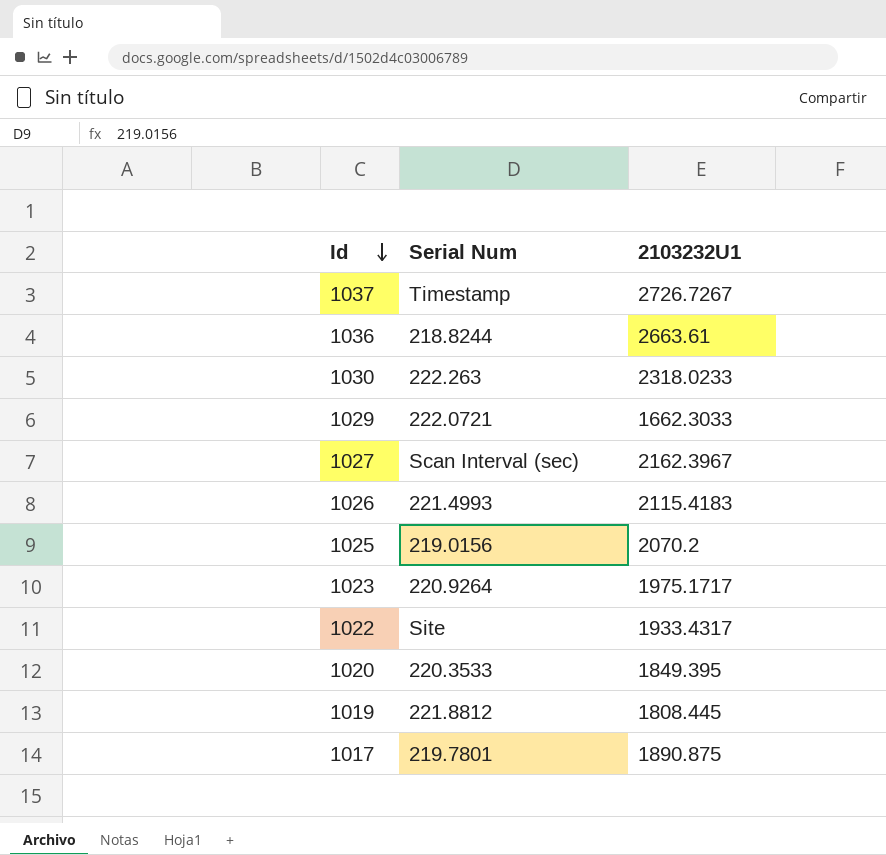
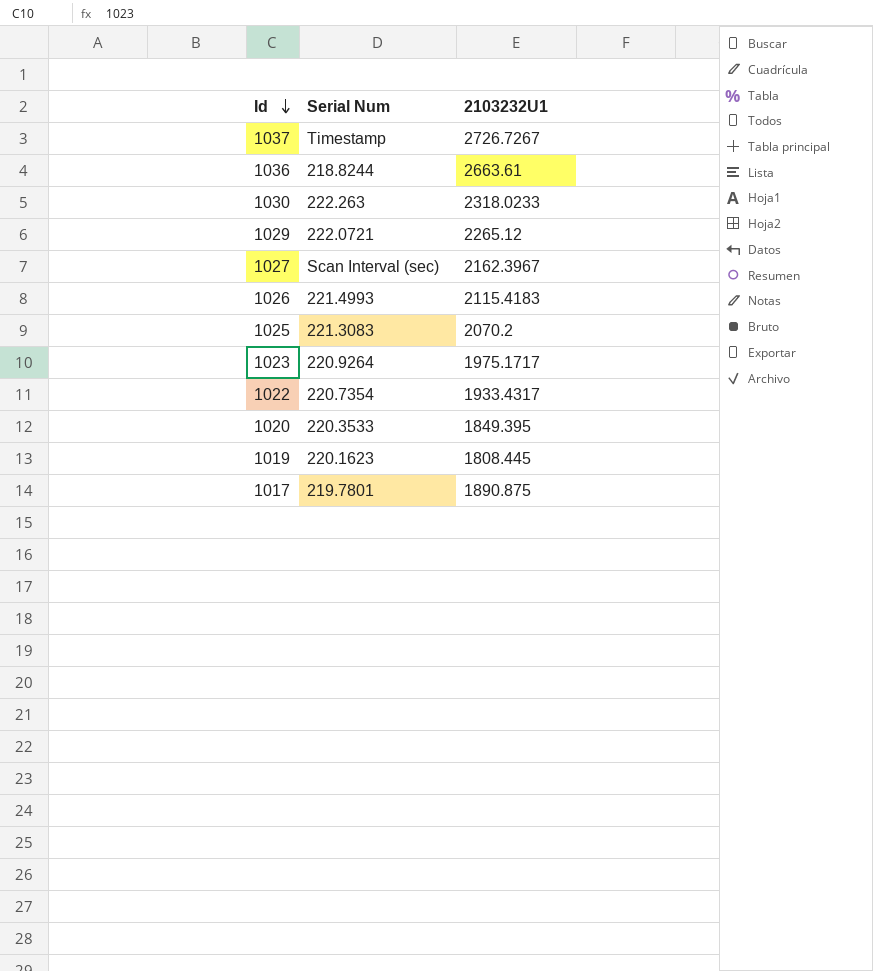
1029 | 2103232U1: 1662.3033 -> 2265.12
1025 | Serial Num: 219.0156 -> 221.3083
1022 | Serial Num: Site -> 220.7354
1019 | Serial Num: 221.8812 -> 220.1623

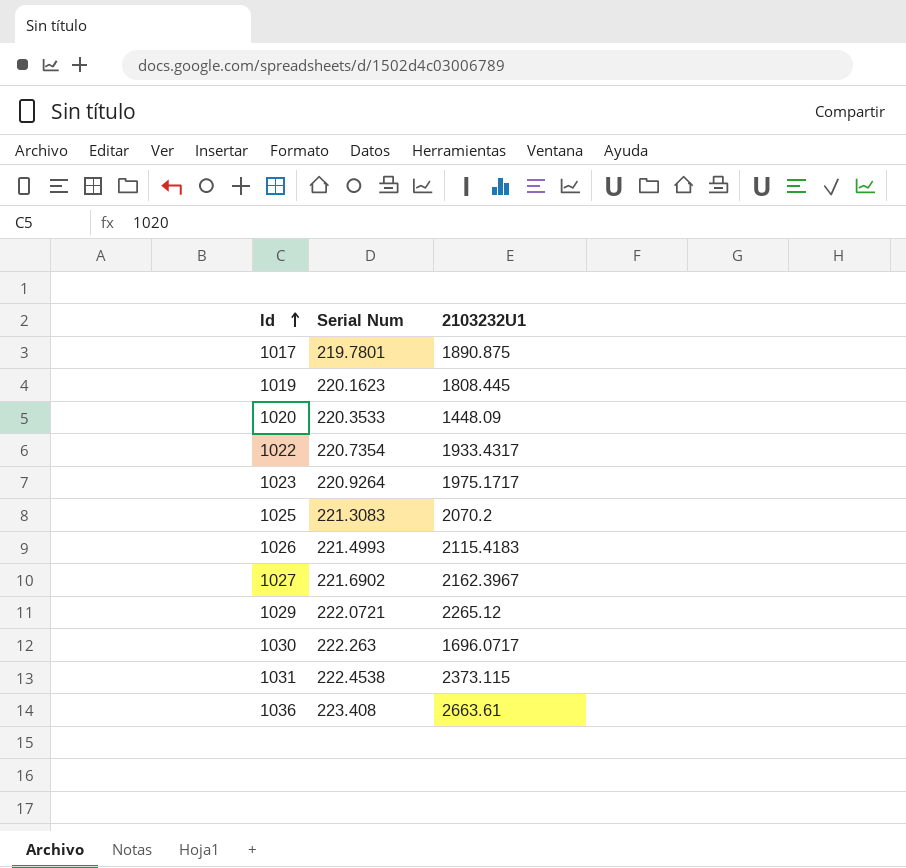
row order: Id descending -> Id ascending
row 1037: Timestamp | 2726.7267 -> none
1020 | 2103232U1: 1849.395 -> 1448.09
1027 | Serial Num: Scan Interval (sec) -> 221.6902
1030 | 2103232U1: 2318.0233 -> 1696.0717
row 1031: none -> 222.4538 | 2373.115
1036 | Serial Num: 218.8244 -> 223.408

